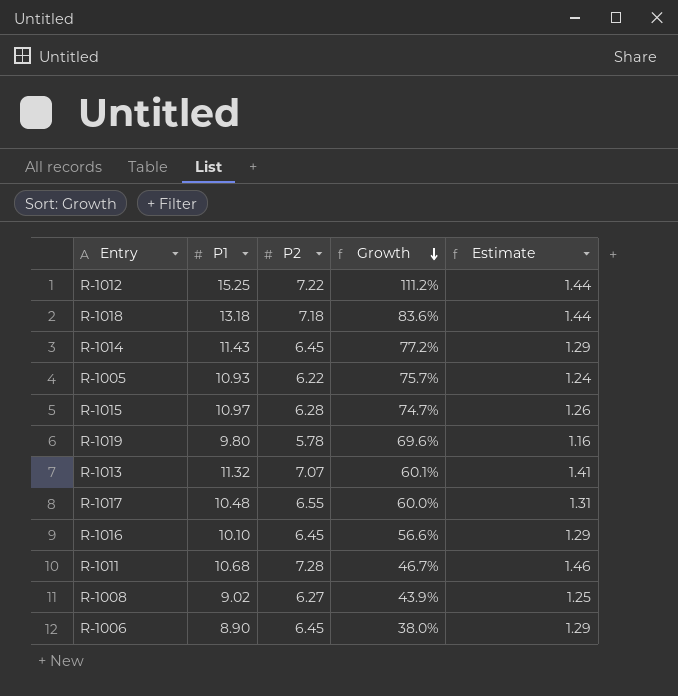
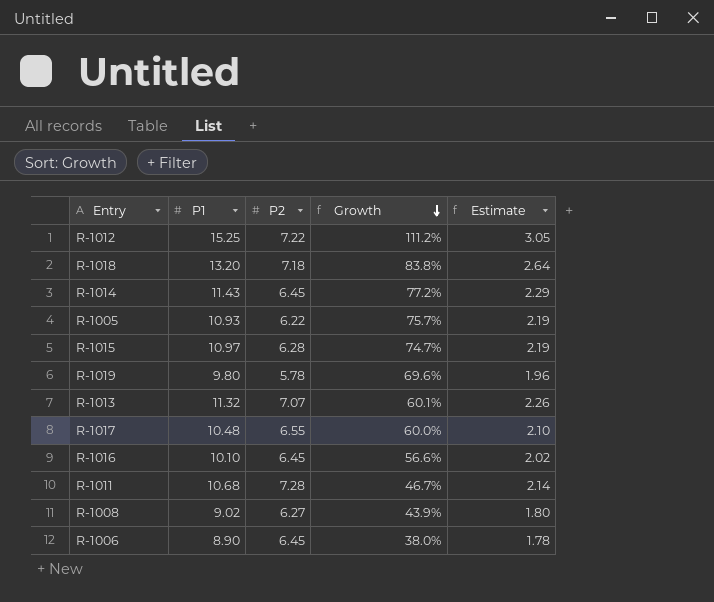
column Estimate | formula: [P2] * 0.2 -> [P1] * 0.2
R-1018 | P1: 13.18 -> 13.20
R-1018 | Growth: 83.6% -> 83.8%

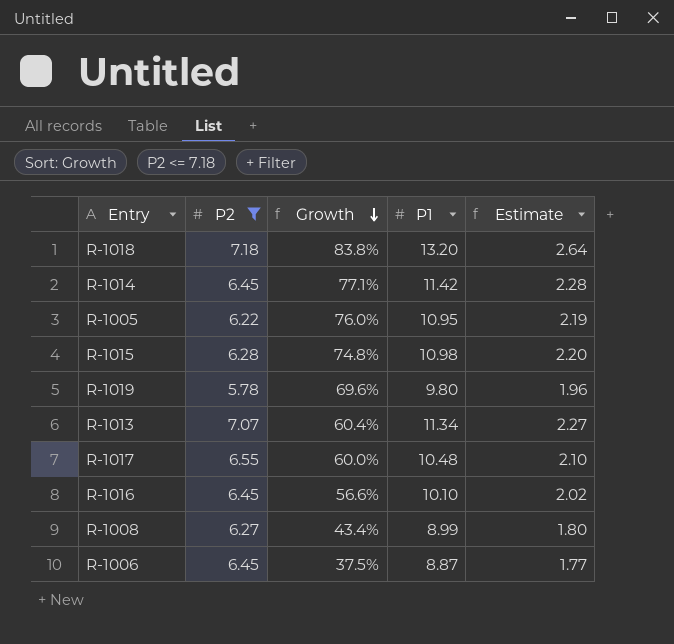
filter: none -> P2 <= 7.18
column P1 | position: 2 -> 4
R-1014 | Growth: 77.2% -> 77.1%
R-1014 | P1: 11.43 -> 11.42
R-1014 | Estimate: 2.29 -> 2.28
R-1005 | Growth: 75.7% -> 76.0%
R-1005 | P1: 10.93 -> 10.95
R-1015 | Growth: 74.7% -> 74.8%
R-1015 | P1: 10.97 -> 10.98
R-1015 | Estimate: 2.19 -> 2.20
R-1013 | Growth: 60.1% -> 60.4%
R-1013 | P1: 11.32 -> 11.34
R-1013 | Estimate: 2.26 -> 2.27
R-1008 | Growth: 43.9% -> 43.4%
R-1008 | P1: 9.02 -> 8.99
R-1006 | Growth: 38.0% -> 37.5%
R-1006 | P1: 8.90 -> 8.87
R-1006 | Estimate: 1.78 -> 1.77

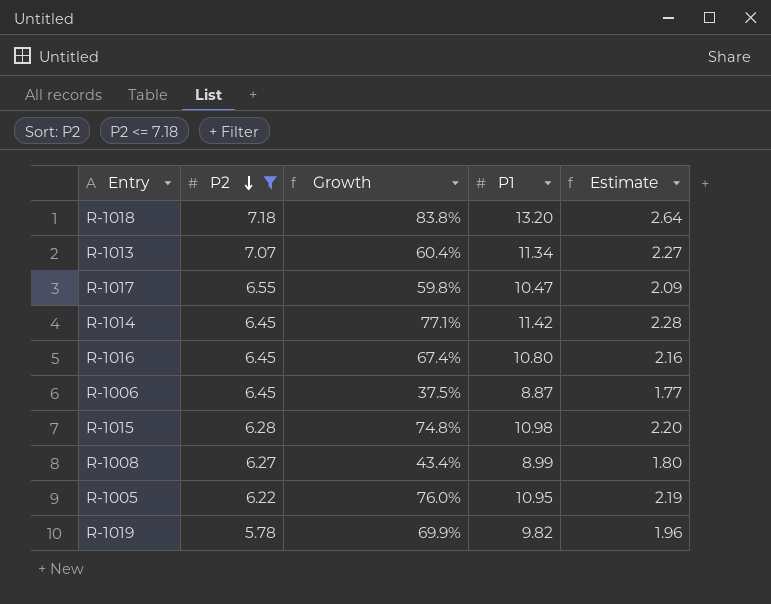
row order: Growth descending -> P2 descending
R-1017 | Growth: 60.0% -> 59.8%
R-1017 | P1: 10.48 -> 10.47
R-1017 | Estimate: 2.10 -> 2.09
R-1016 | Growth: 56.6% -> 67.4%
R-1016 | P1: 10.10 -> 10.80
R-1016 | Estimate: 2.02 -> 2.16
R-1019 | Growth: 69.6% -> 69.9%
R-1019 | P1: 9.80 -> 9.82

